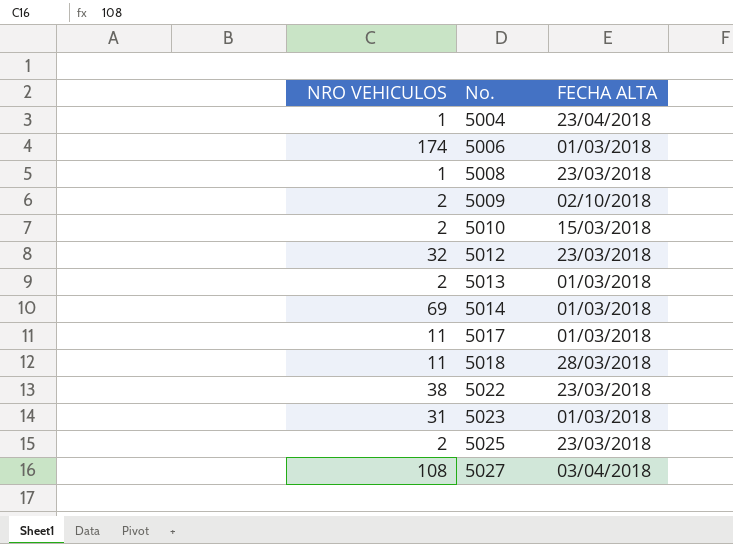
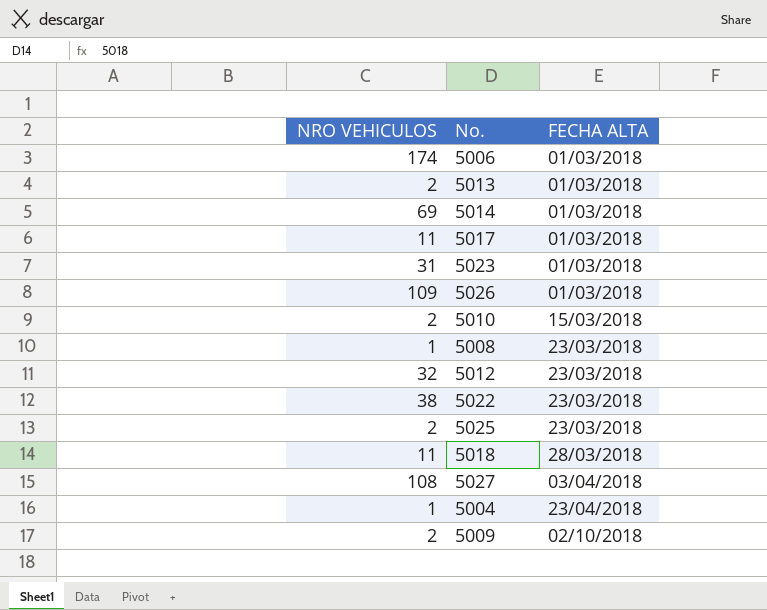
row order: No. ascending -> FECHA ALTA ascending
row 5026: none -> 109 | 01/03/2018

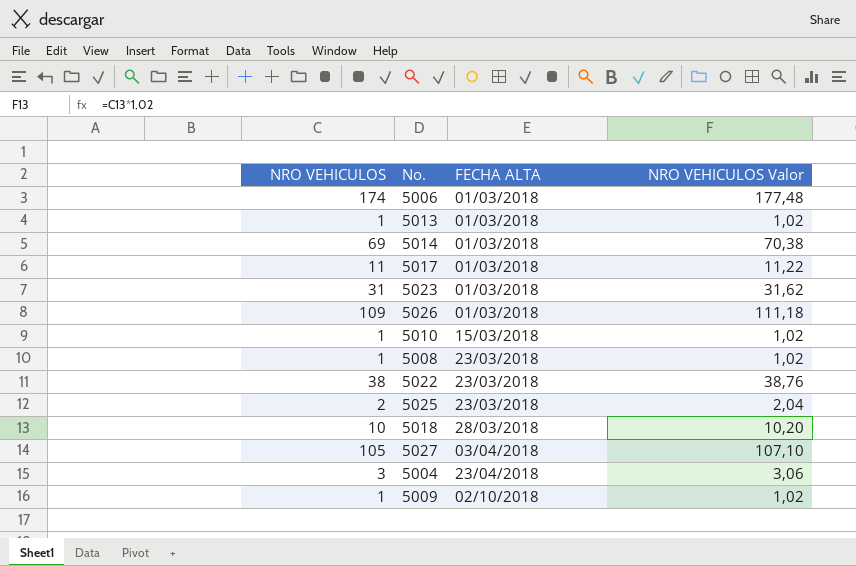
column NRO VEHICULOS Valor | formula: none -> [NRO VEHICULOS] * 1,02
row 5012: 32 | 23/03/2018 -> none
5013 | NRO VEHICULOS: 2 -> 1
5010 | NRO VEHICULOS: 2 -> 1
5018 | NRO VEHICULOS: 11 -> 10
5027 | NRO VEHICULOS: 108 -> 105
5004 | NRO VEHICULOS: 1 -> 3
5009 | NRO VEHICULOS: 2 -> 1

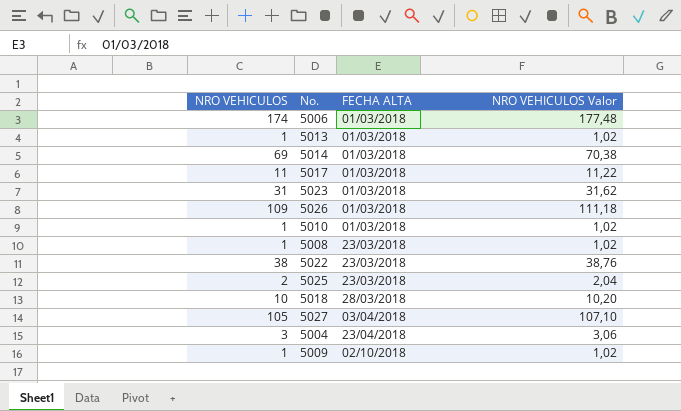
5010 | FECHA ALTA: 15/03/2018 -> 01/03/2018

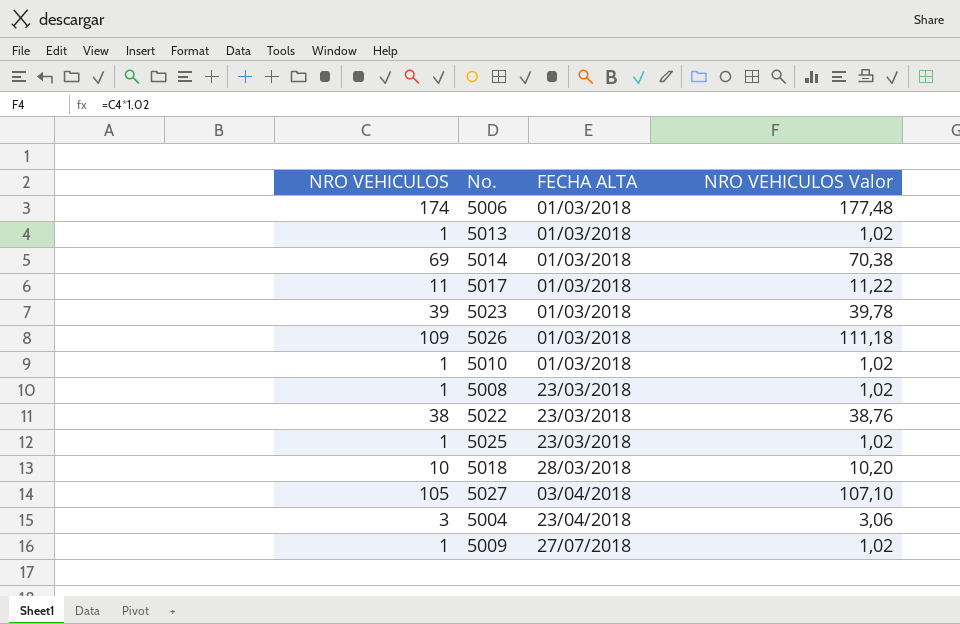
5023 | NRO VEHICULOS: 31 -> 39
5023 | NRO VEHICULOS Valor: 31,62 -> 39,78
5025 | NRO VEHICULOS: 2 -> 1
5025 | NRO VEHICULOS Valor: 2,04 -> 1,02
5009 | FECHA ALTA: 02/10/2018 -> 27/07/2018

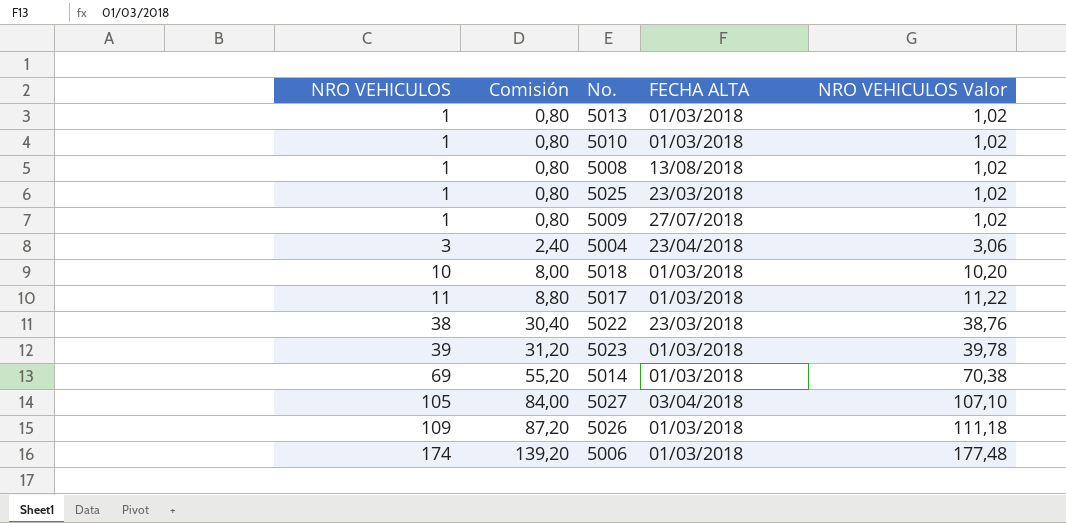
row order: FECHA ALTA ascending -> NRO VEHICULOS ascending
column Comisión | formula: none -> [NRO VEHICULOS] * 0,8
5008 | FECHA ALTA: 23/03/2018 -> 13/08/2018
5018 | FECHA ALTA: 28/03/2018 -> 01/03/2018

